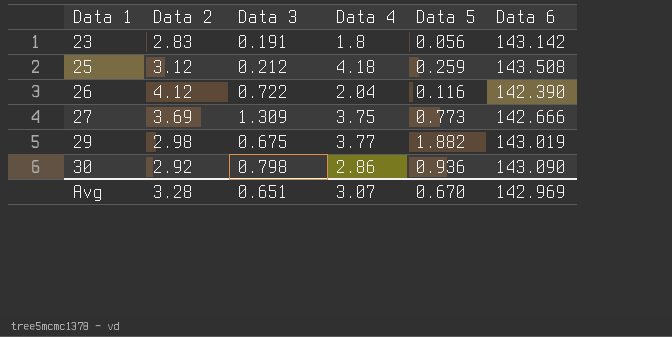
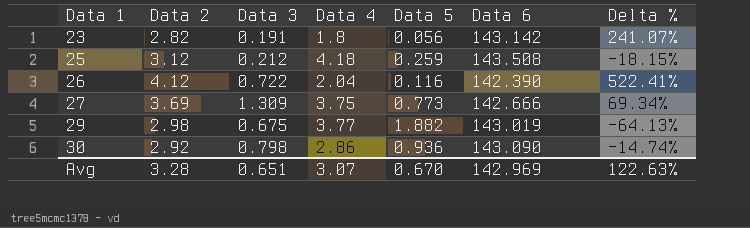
column Delta % | formula: none -> ([Data 3] - [Data 5]) / [Data 5]
23 | Data 2: 2.83 -> 2.82

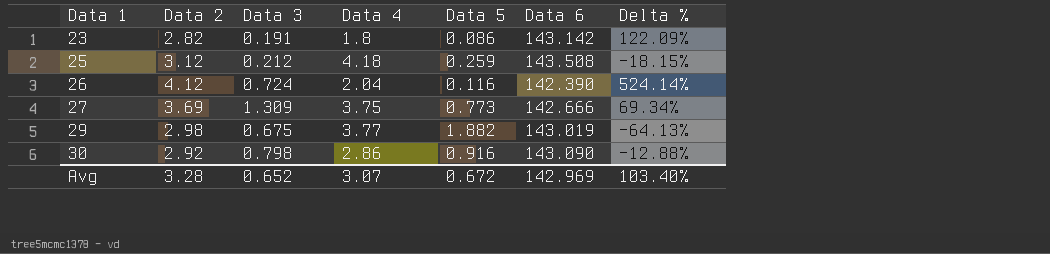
23 | Data 5: 0.056 -> 0.086
23 | Delta %: 241.07% -> 122.09%
26 | Data 3: 0.722 -> 0.724
26 | Delta %: 522.41% -> 524.14%
30 | Data 5: 0.936 -> 0.916
30 | Delta %: -14.74% -> -12.88%
Avg | Data 3: 0.651 -> 0.652
Avg | Data 5: 0.670 -> 0.672
Avg | Delta %: 122.63% -> 103.40%

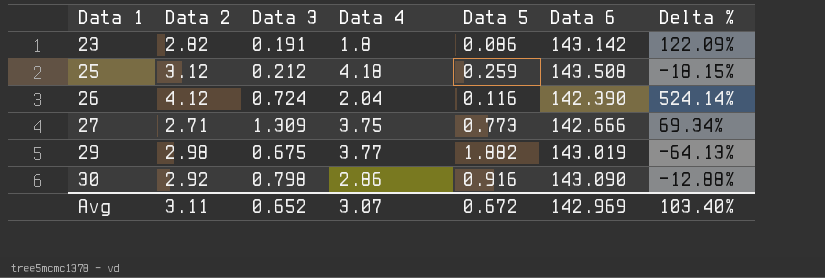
27 | Data 2: 3.69 -> 2.71
Avg | Data 2: 3.28 -> 3.11

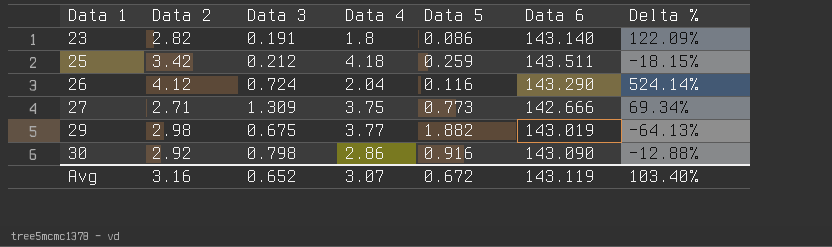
23 | Data 6: 143.142 -> 143.140
25 | Data 2: 3.12 -> 3.42
25 | Data 6: 143.508 -> 143.511
26 | Data 6: 142.390 -> 143.290
Avg | Data 2: 3.11 -> 3.16
Avg | Data 6: 142.969 -> 143.119

